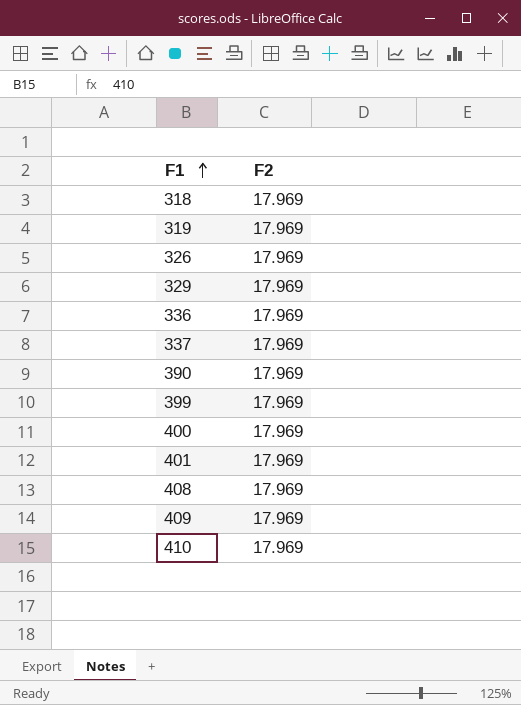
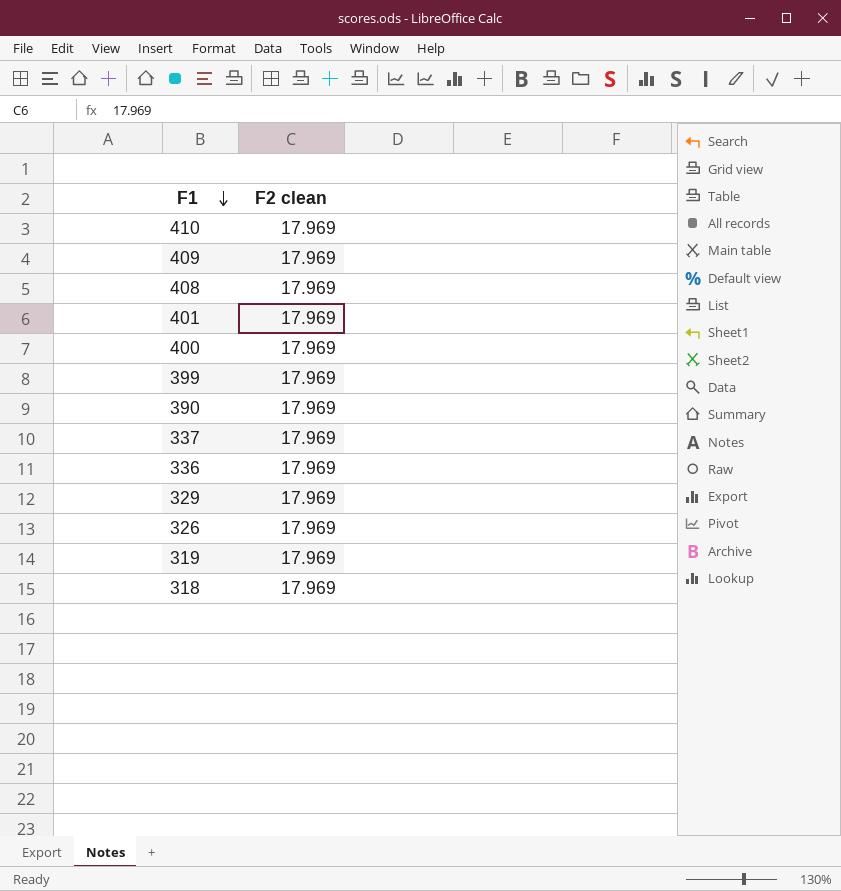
row order: F1 ascending -> F1 descending
column name: F2 -> F2 clean

